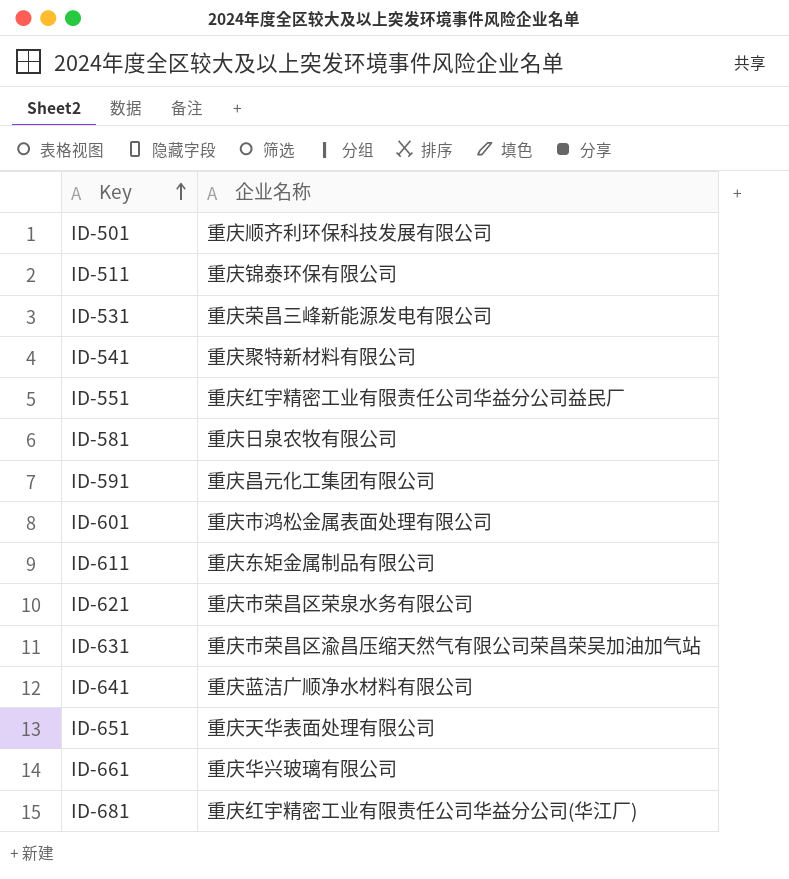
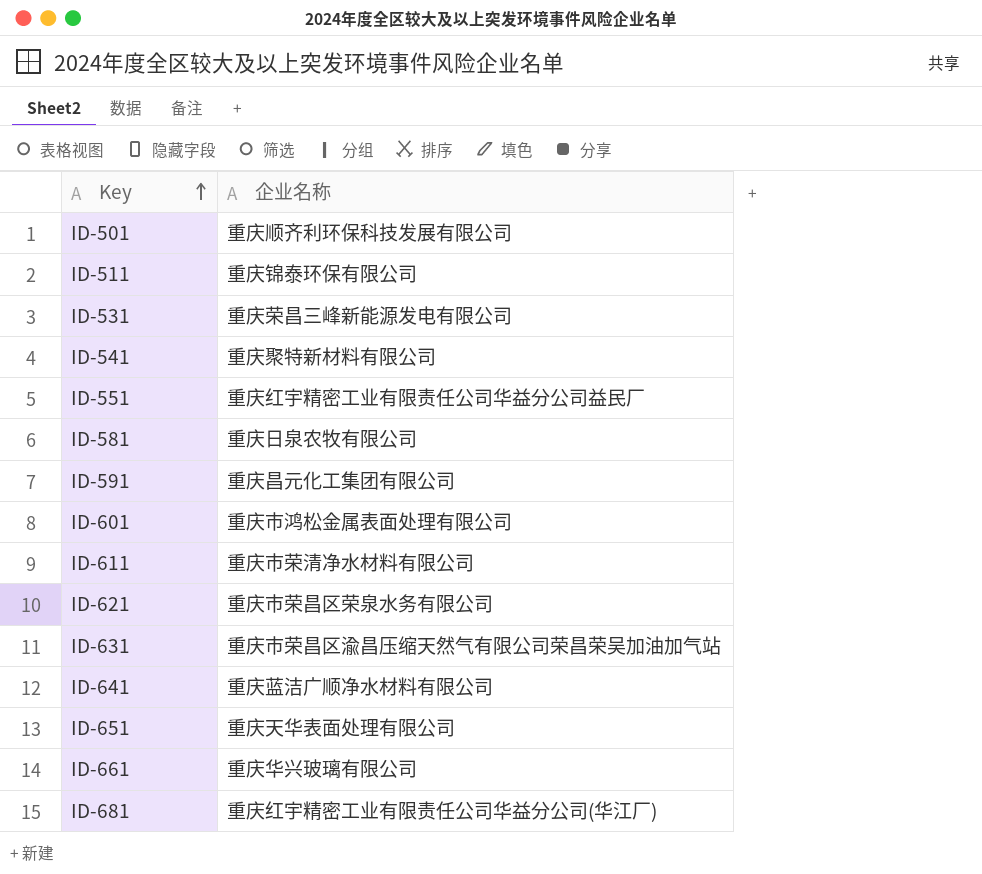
ID-611 | 企业名称: 重庆东矩金属制品有限公司 -> 重庆市荣清净水材料有限公司

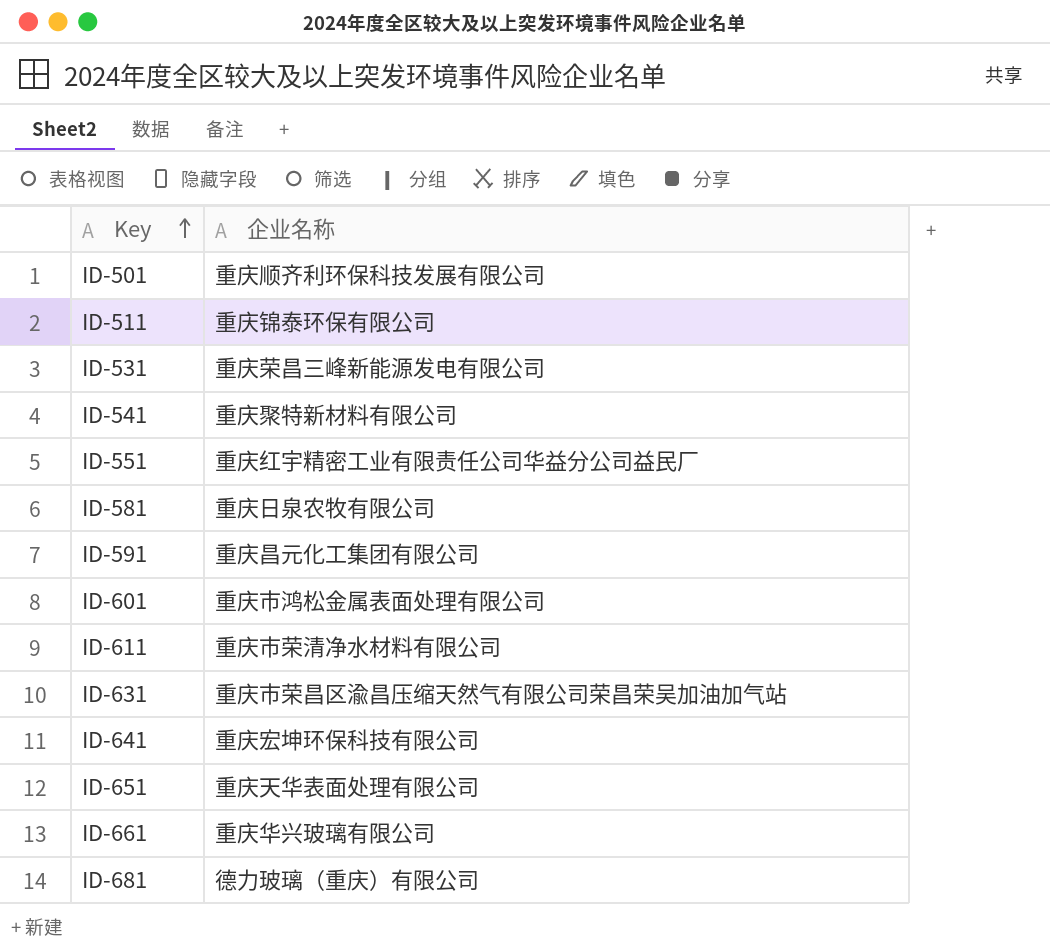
row ID-621: 重庆市荣昌区荣泉水务有限公司 -> none
ID-641 | 企业名称: 重庆蓝洁广顺净水材料有限公司 -> 重庆宏坤环保科技有限公司
ID-681 | 企业名称: 重庆红宇精密工业有限责任公司华益分公司(华江厂) -> 德力玻璃（重庆）有限公司

